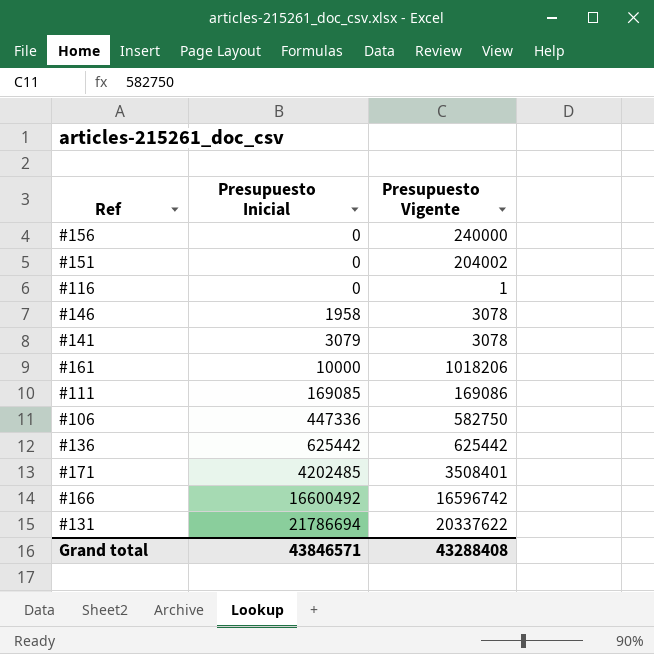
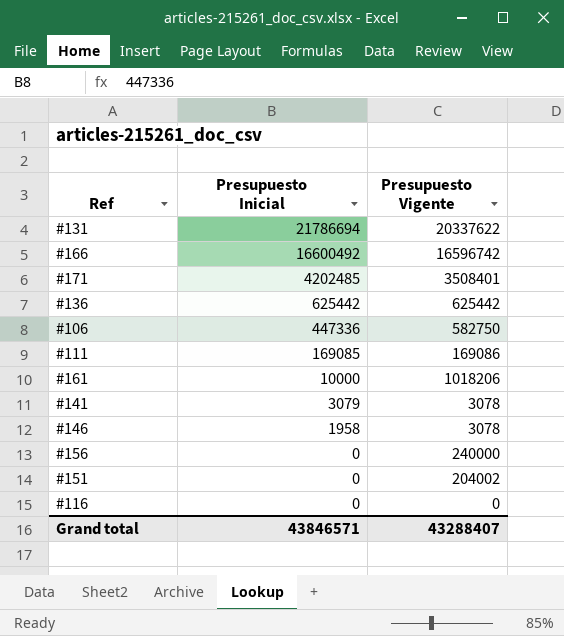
row order: Presupuesto Inicial ascending -> Presupuesto Inicial descending
#116 | Presupuesto Vigente: 1 -> 0
Grand total | Presupuesto Vigente: 43288408 -> 43288407

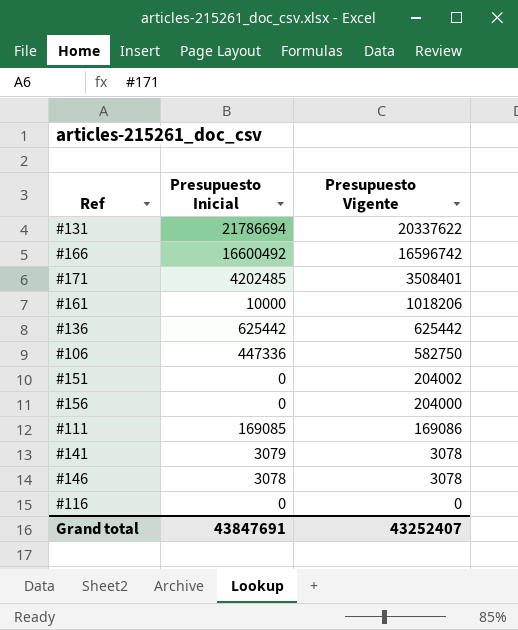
row order: Presupuesto Inicial descending -> Presupuesto Vigente descending
#156 | Presupuesto Vigente: 240000 -> 204000
#146 | Presupuesto Inicial: 1958 -> 3078
Grand total | Presupuesto Inicial: 43846571 -> 43847691
Grand total | Presupuesto Vigente: 43288407 -> 43252407

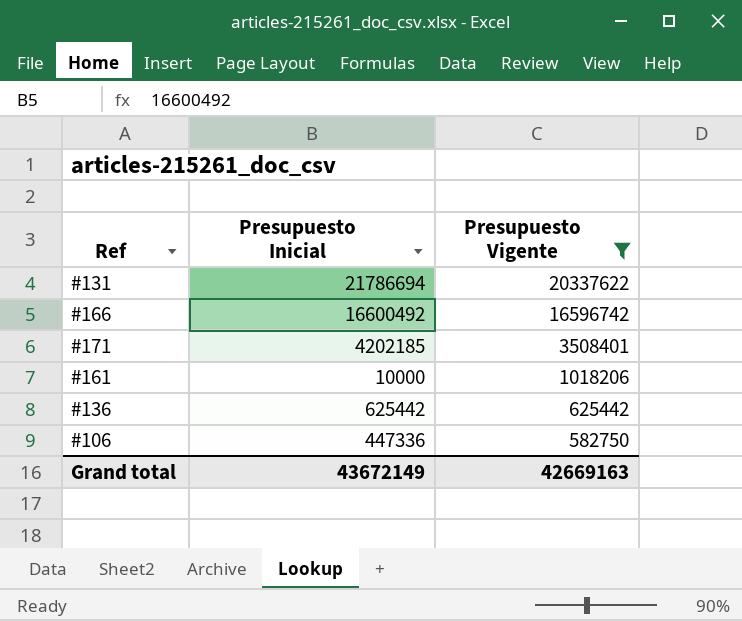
filter: none -> Presupuesto Vigente >= 582750
#171 | Presupuesto Inicial: 4202485 -> 4202185
Grand total | Presupuesto Inicial: 43847691 -> 43672149
Grand total | Presupuesto Vigente: 43252407 -> 42669163

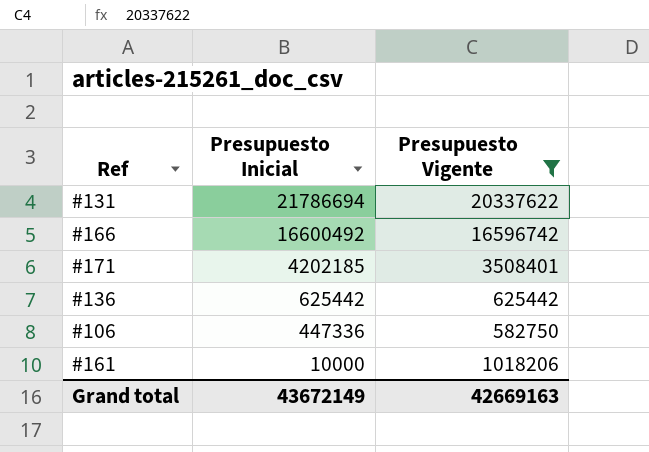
row order: Presupuesto Vigente descending -> Presupuesto Inicial descending

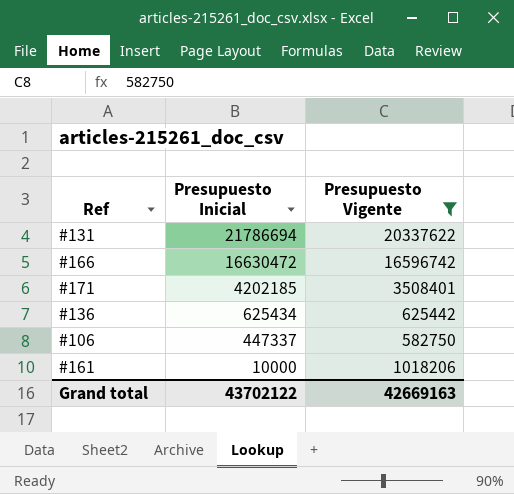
#166 | Presupuesto Inicial: 16600492 -> 16630472
#136 | Presupuesto Inicial: 625442 -> 625434
#106 | Presupuesto Inicial: 447336 -> 447337
Grand total | Presupuesto Inicial: 43672149 -> 43702122

